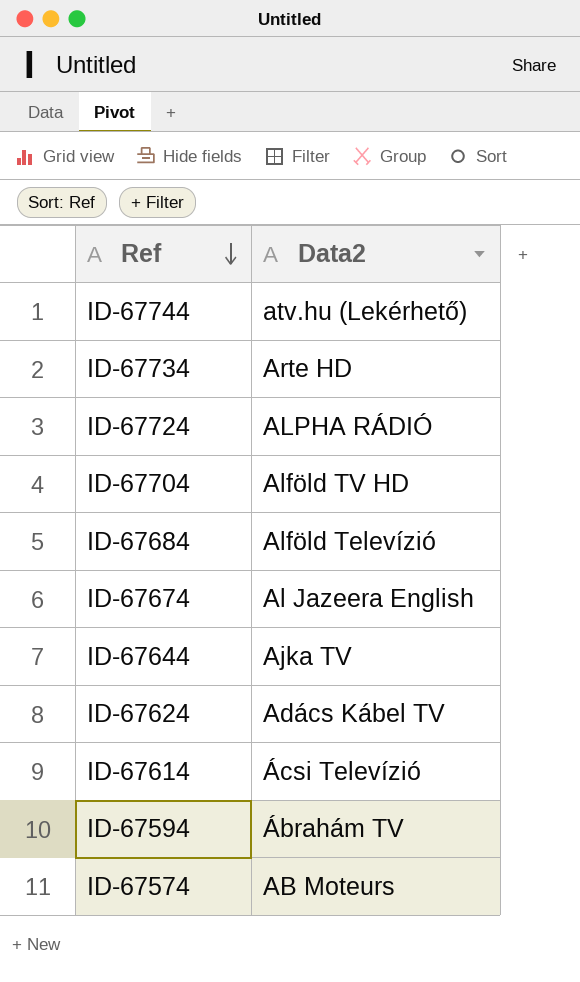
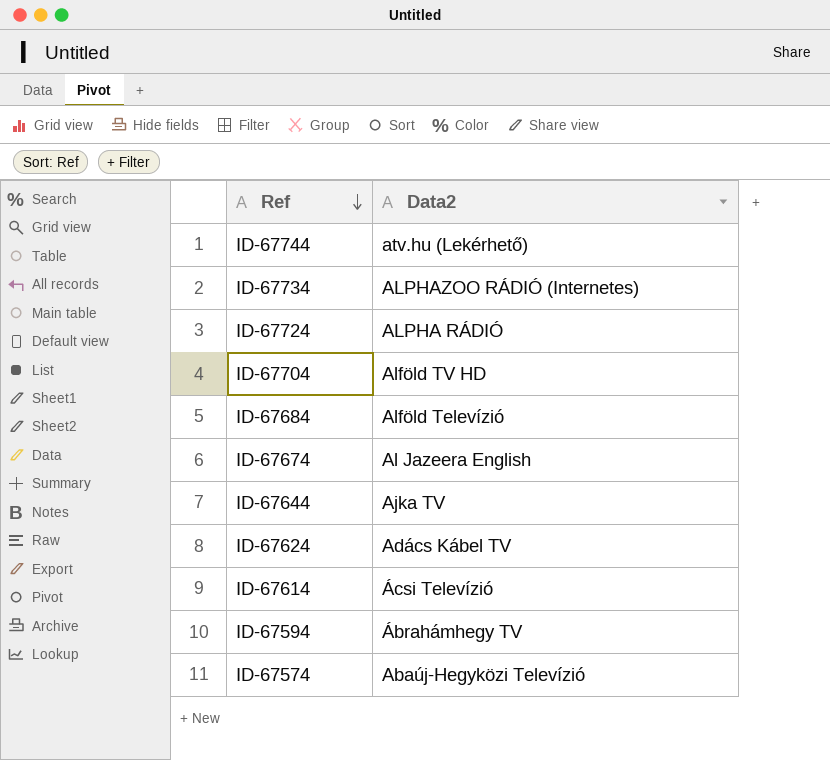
ID-67734 | Data2: Arte HD -> ALPHAZOO RÁDIÓ (Internetes)
ID-67594 | Data2: Ábrahám TV -> Ábrahámhegy TV
ID-67574 | Data2: AB Moteurs -> Abaúj-Hegyközi Televízió

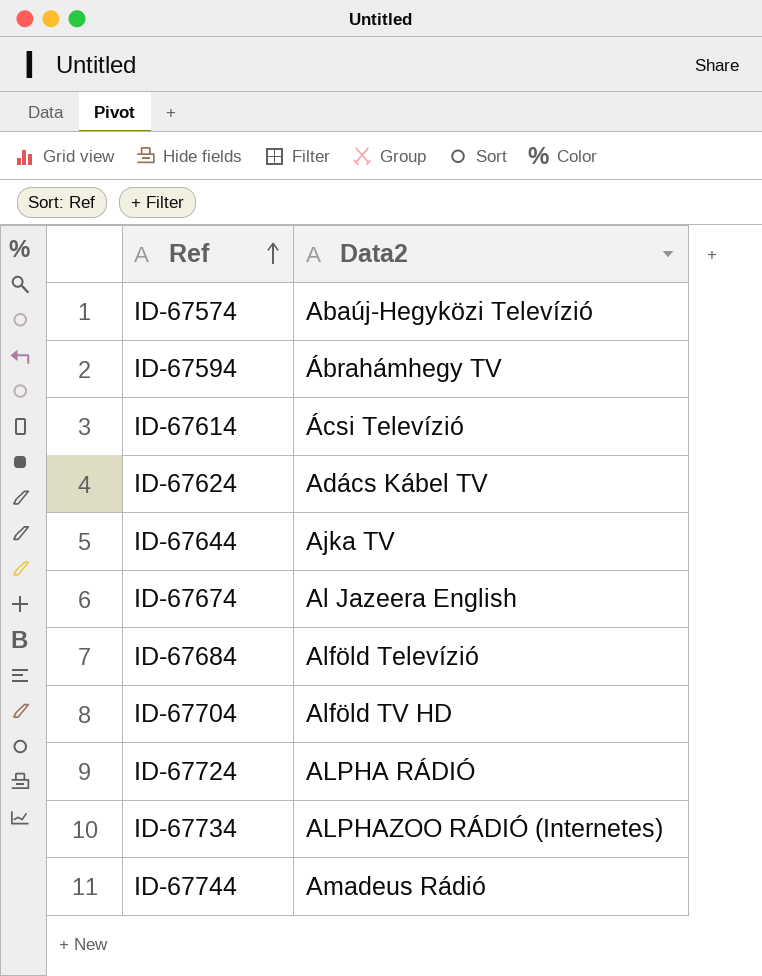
row order: Ref descending -> Ref ascending
ID-67744 | Data2: atv.hu (Lekérhető) -> Amadeus Rádió

